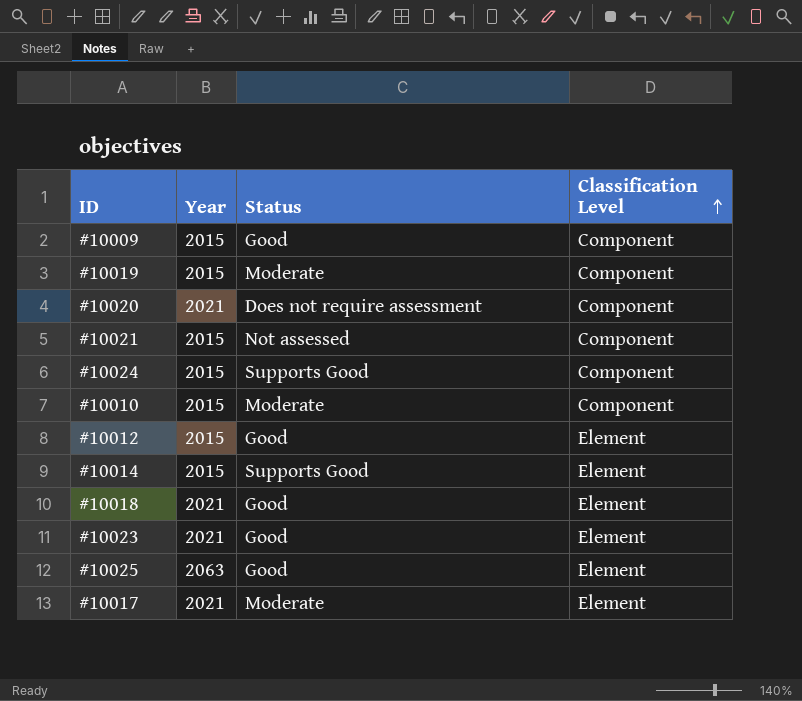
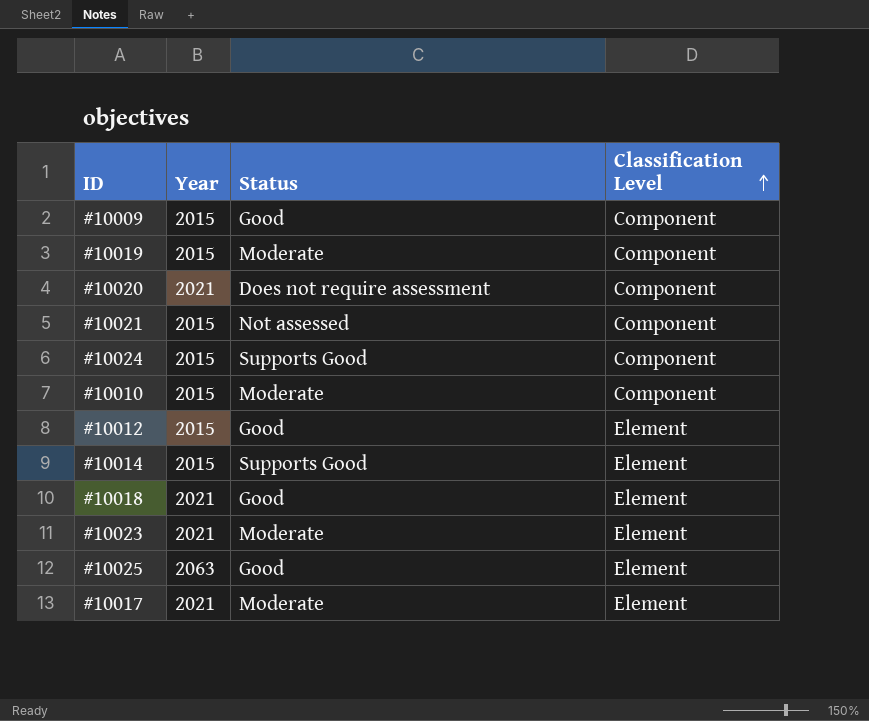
#10023 | Status: Good -> Moderate

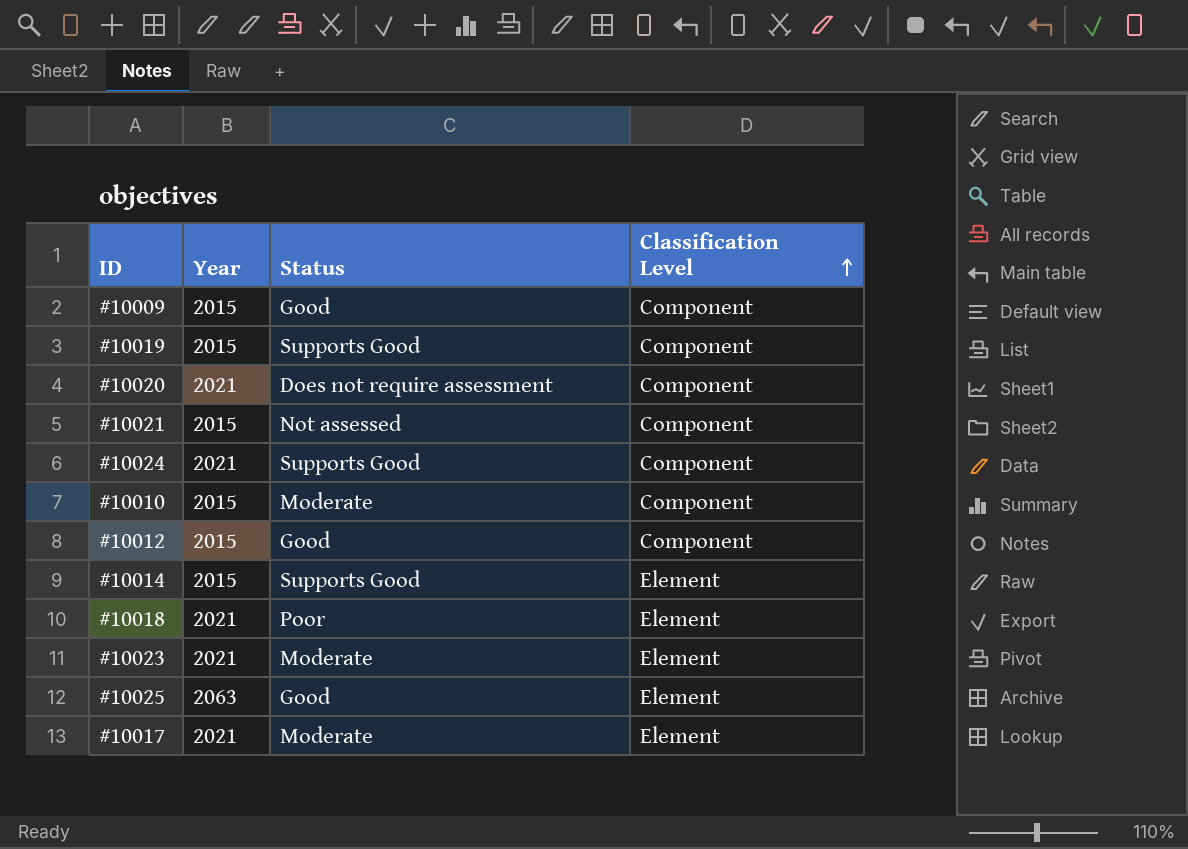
#10019 | Status: Moderate -> Supports Good
#10024 | Year: 2015 -> 2021
#10012 | Classification Level: Element -> Component
#10018 | Status: Good -> Poor

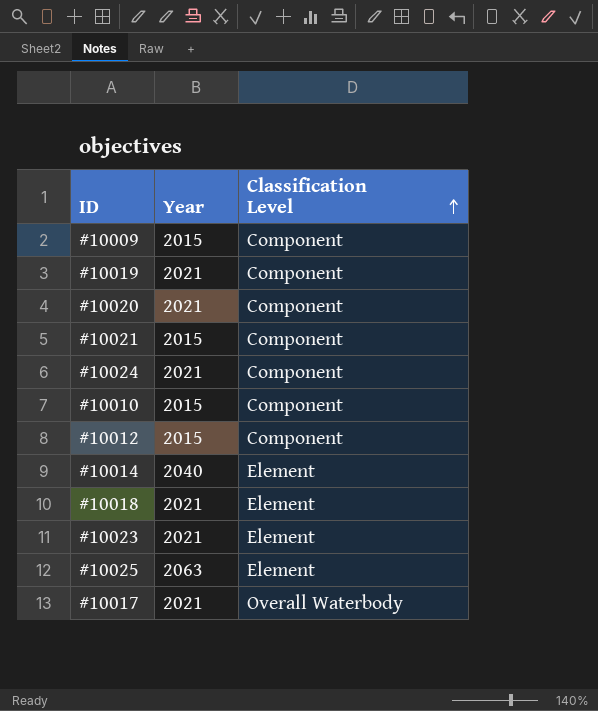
column Status | position: 3 -> none
#10019 | Year: 2015 -> 2021
#10014 | Year: 2015 -> 2040
#10017 | Classification Level: Element -> Overall Waterbody

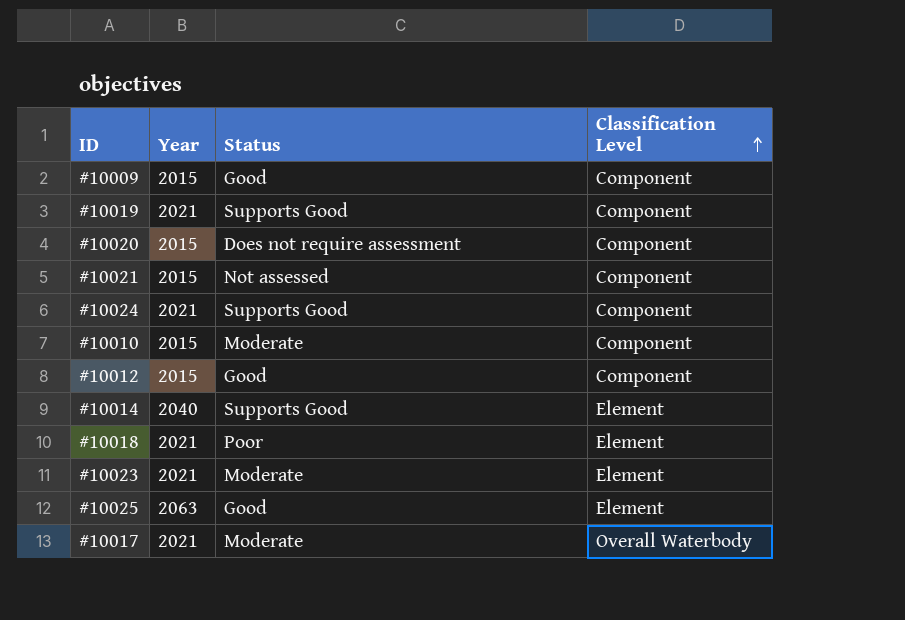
column Status | position: none -> 3
#10020 | Year: 2021 -> 2015

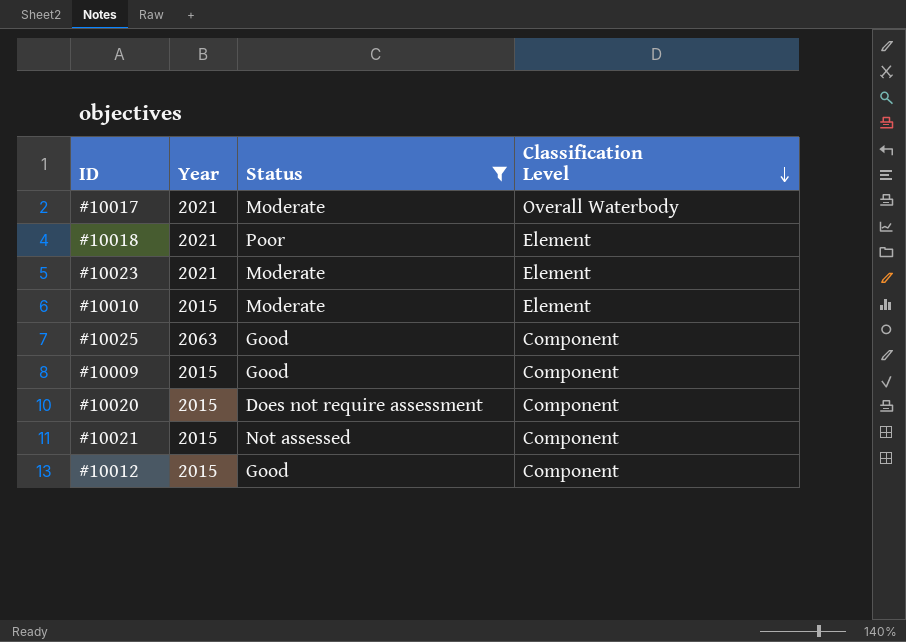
filter: none -> Status != Supports Good
row order: Classification Level ascending -> Classification Level descending
#10010 | Classification Level: Component -> Element
#10025 | Classification Level: Element -> Component

